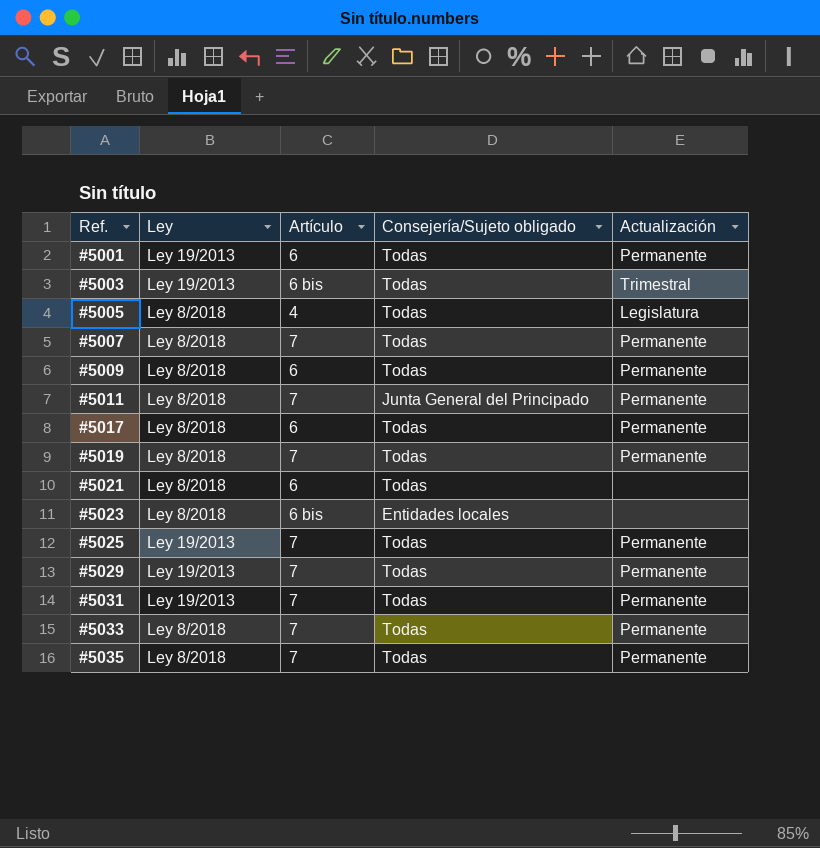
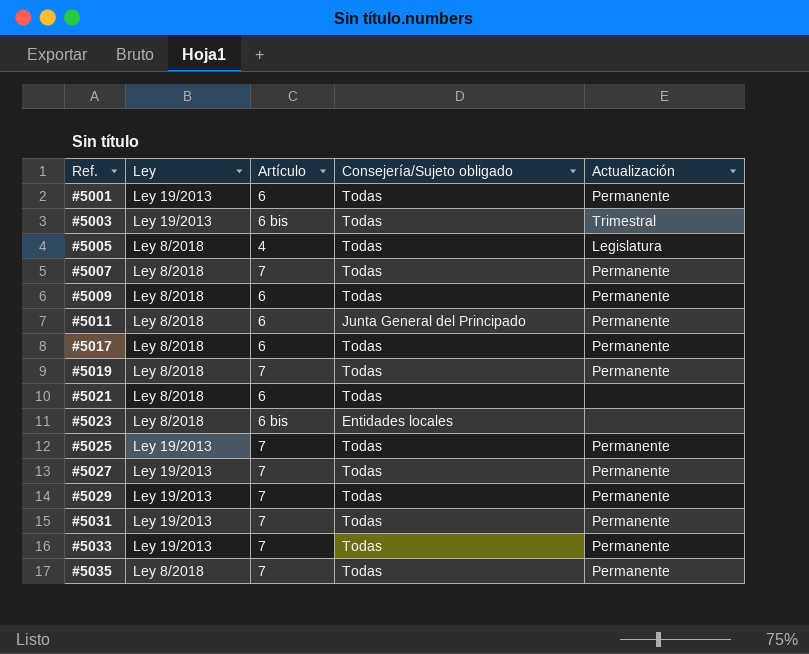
#5011 | Artículo: 7 -> 6
row #5027: none -> Ley 19/2013 | 7 | Todas | Permanente
#5033 | Ley: Ley 8/2018 -> Ley 19/2013

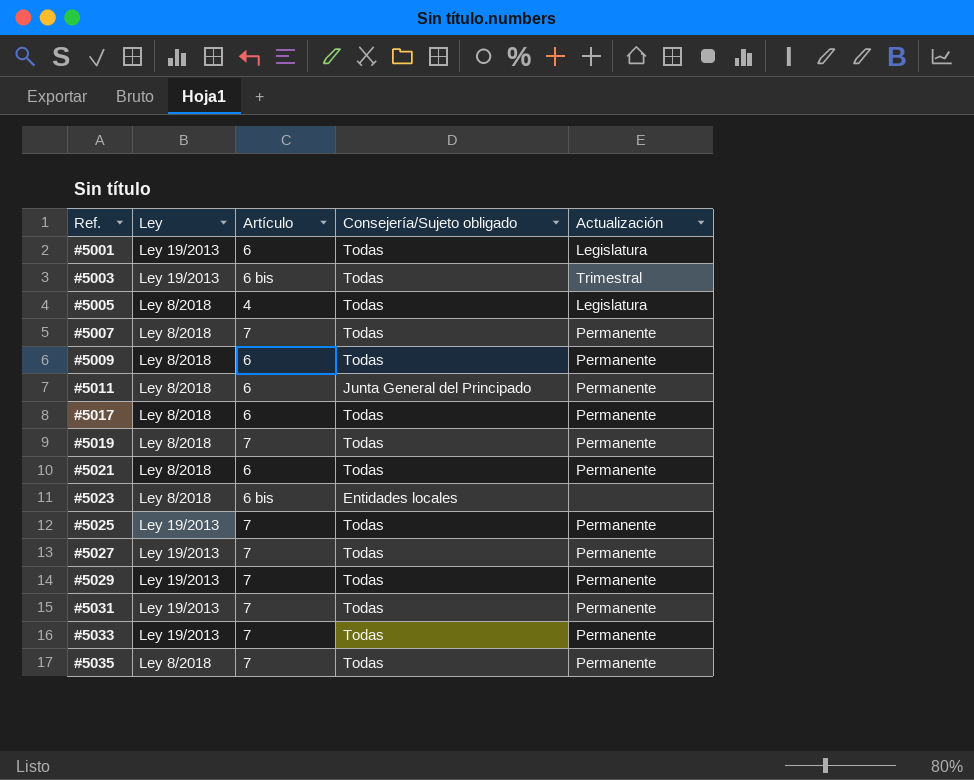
#5001 | Actualización: Permanente -> Legislatura
#5021 | Actualización: none -> Permanente

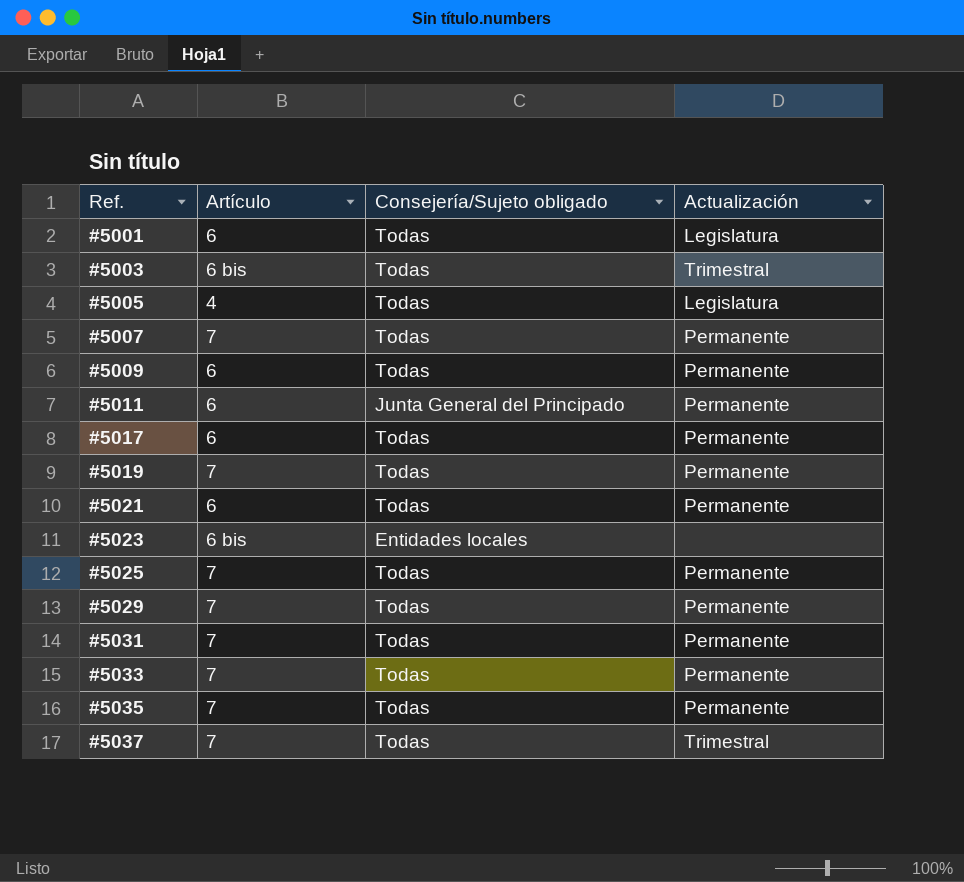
column Ley | position: 2 -> none
row #5027: Ley 19/2013 | 7 | Todas | Permanente -> none
row #5037: none -> 7 | Todas | Trimestral

